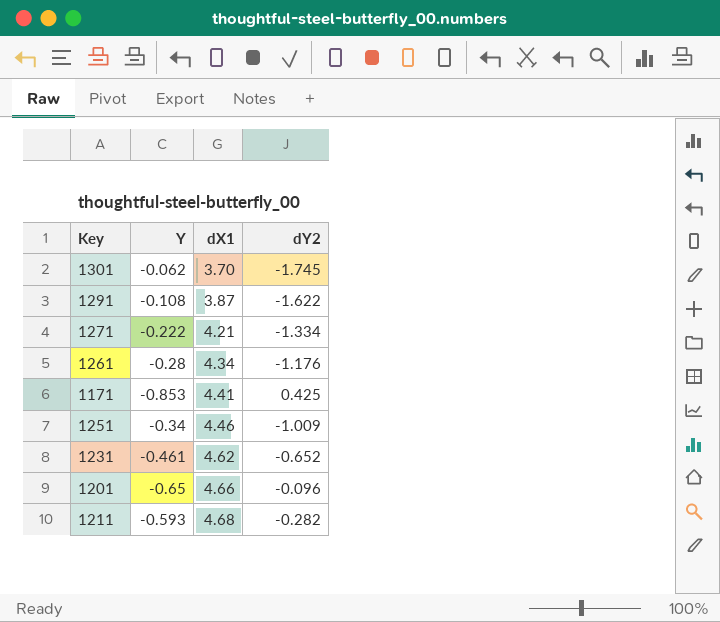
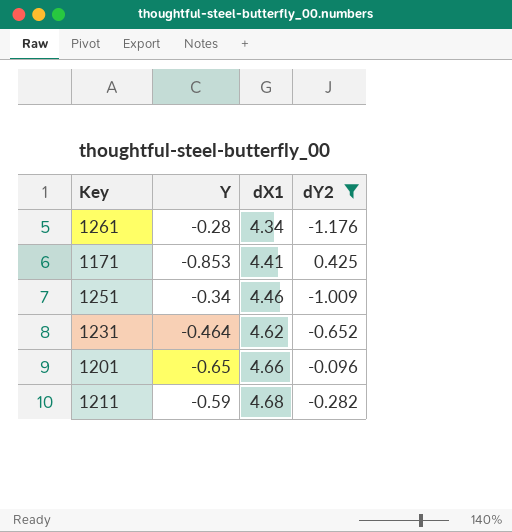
filter: none -> dY2 >= -1.176
1231 | Y: -0.461 -> -0.464
1211 | Y: -0.593 -> -0.59

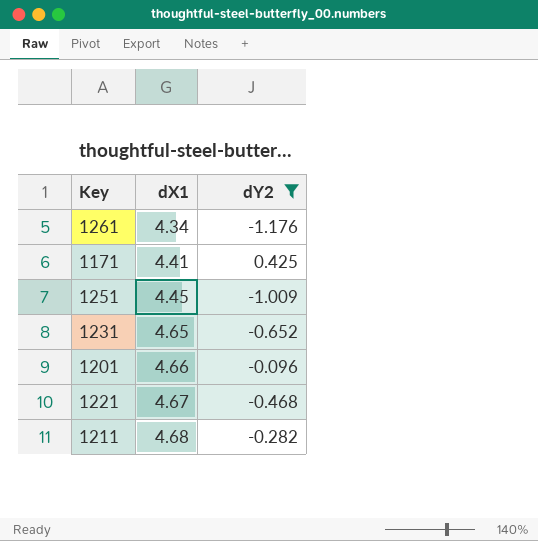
column Y | position: 2 -> none
1251 | dX1: 4.46 -> 4.45
1231 | dX1: 4.62 -> 4.65
row 1221: none -> 4.67 | -0.468

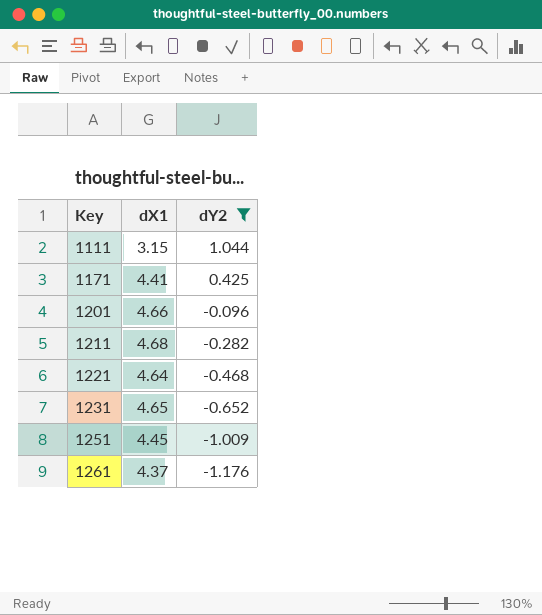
row order: dX1 ascending -> Key ascending
row 1111: none -> 3.15 | 1.044
1221 | dX1: 4.67 -> 4.64
1261 | dX1: 4.34 -> 4.37

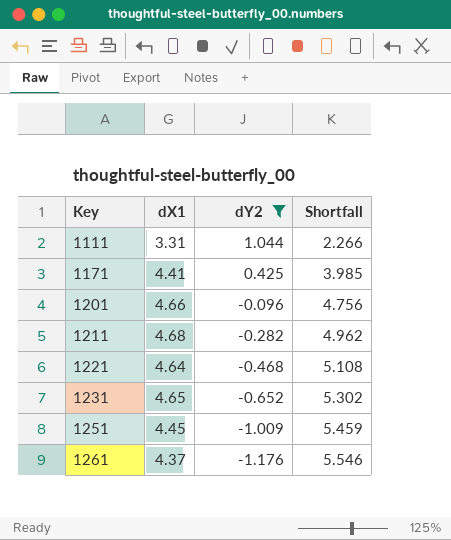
column Shortfall | formula: none -> [dX1] - [dY2]
1111 | dX1: 3.15 -> 3.31

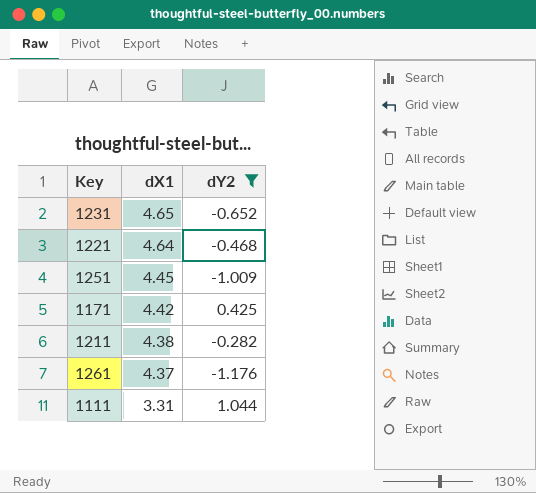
row order: Key ascending -> dX1 descending
column Shortfall | formula: [dX1] - [dY2] -> none
row 1201: 4.66 | -0.096 | 4.756 -> none
1171 | dX1: 4.41 -> 4.42
1211 | dX1: 4.68 -> 4.38

